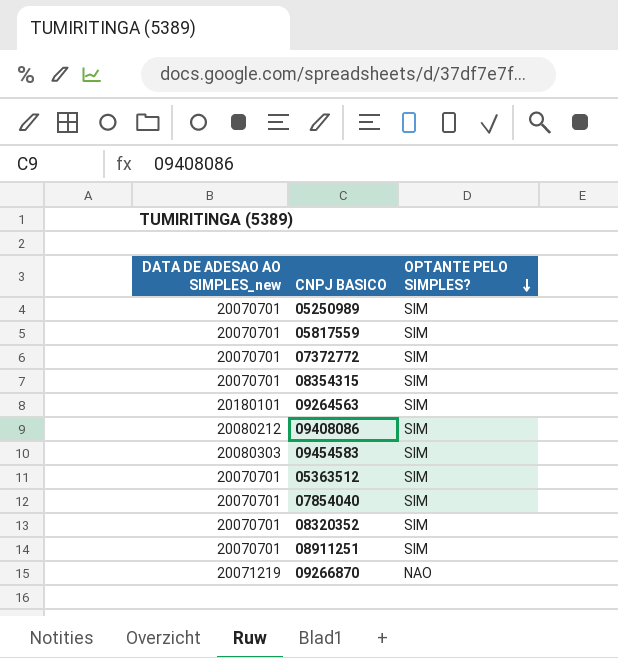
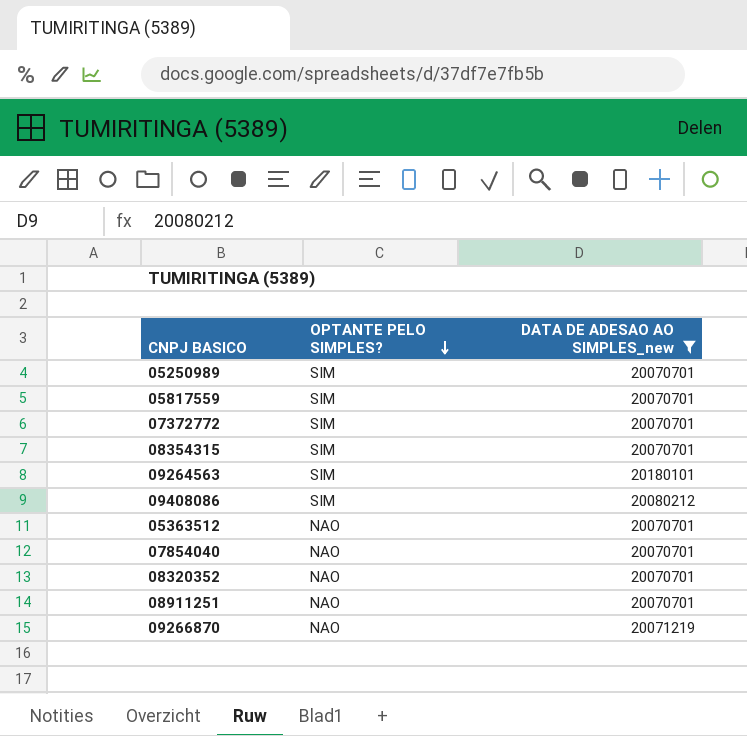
filter: none -> DATA DE ADESAO AO SIMPLES_new != 20080303
column DATA DE ADESAO AO SIMPLES_new | position: 1 -> 3
05363512 | OPTANTE PELO SIMPLES?: SIM -> NAO
07854040 | OPTANTE PELO SIMPLES?: SIM -> NAO
08320352 | OPTANTE PELO SIMPLES?: SIM -> NAO
08911251 | OPTANTE PELO SIMPLES?: SIM -> NAO

